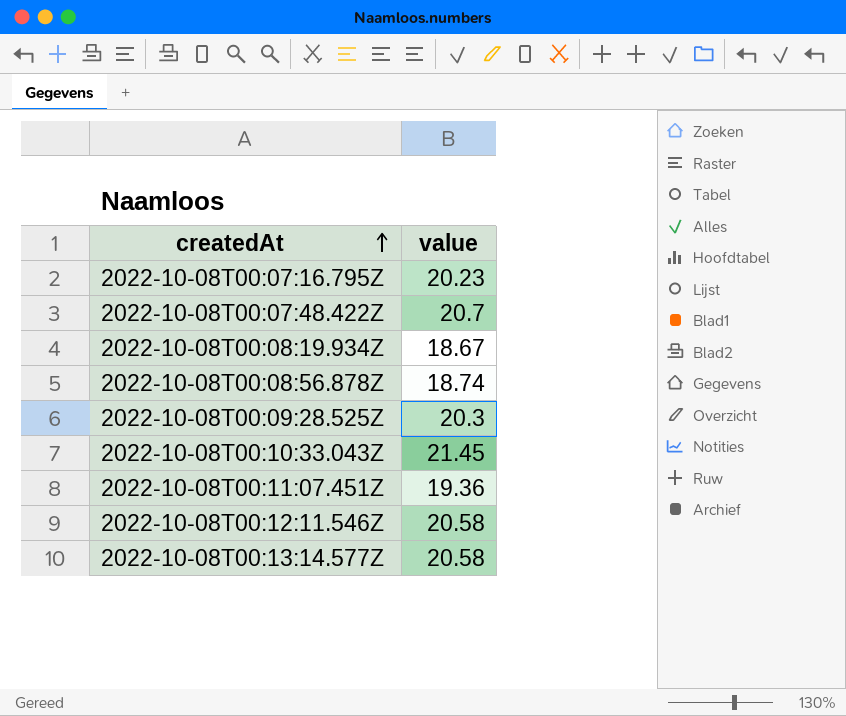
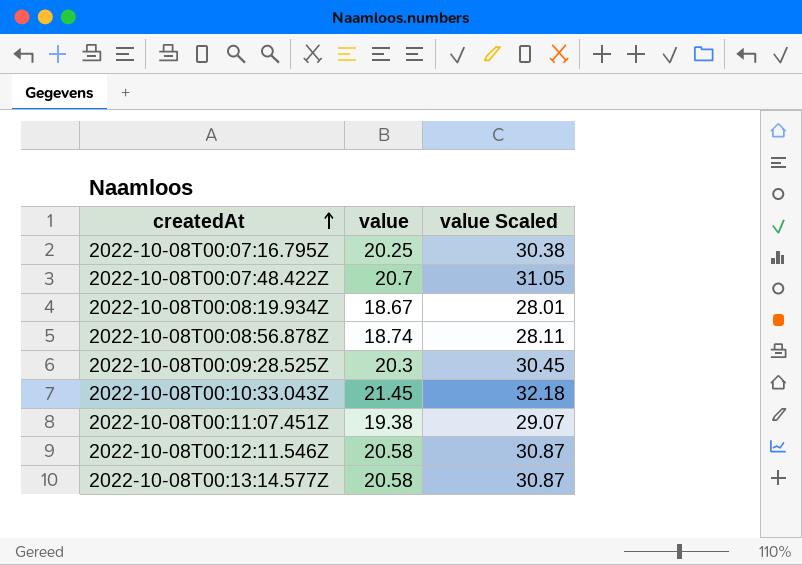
column value Scaled | formula: none -> [value] * 1.5
2022-10-08T00:07:16.795Z | value: 20.23 -> 20.25
2022-10-08T00:11:07.451Z | value: 19.36 -> 19.38

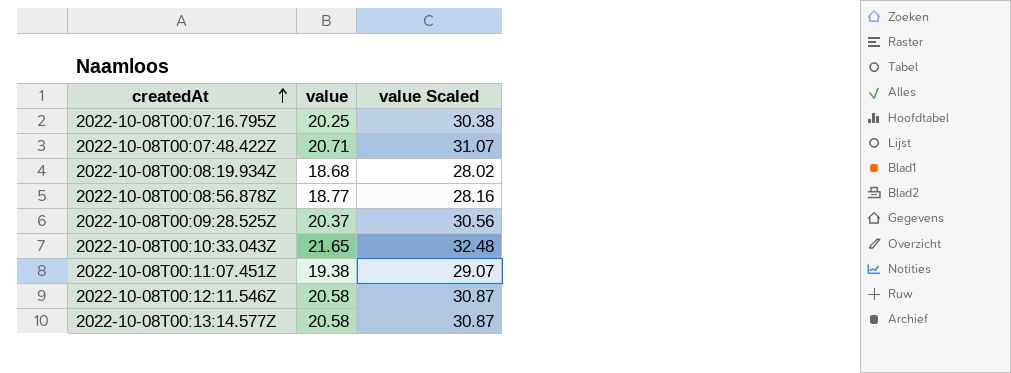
2022-10-08T00:07:48.422Z | value: 20.7 -> 20.71
2022-10-08T00:07:48.422Z | value Scaled: 31.05 -> 31.07
2022-10-08T00:08:19.934Z | value: 18.67 -> 18.68
2022-10-08T00:08:19.934Z | value Scaled: 28.01 -> 28.02
2022-10-08T00:08:56.878Z | value: 18.74 -> 18.77
2022-10-08T00:08:56.878Z | value Scaled: 28.11 -> 28.16
2022-10-08T00:09:28.525Z | value: 20.3 -> 20.37
2022-10-08T00:09:28.525Z | value Scaled: 30.45 -> 30.56
2022-10-08T00:10:33.043Z | value: 21.45 -> 21.65
2022-10-08T00:10:33.043Z | value Scaled: 32.18 -> 32.48

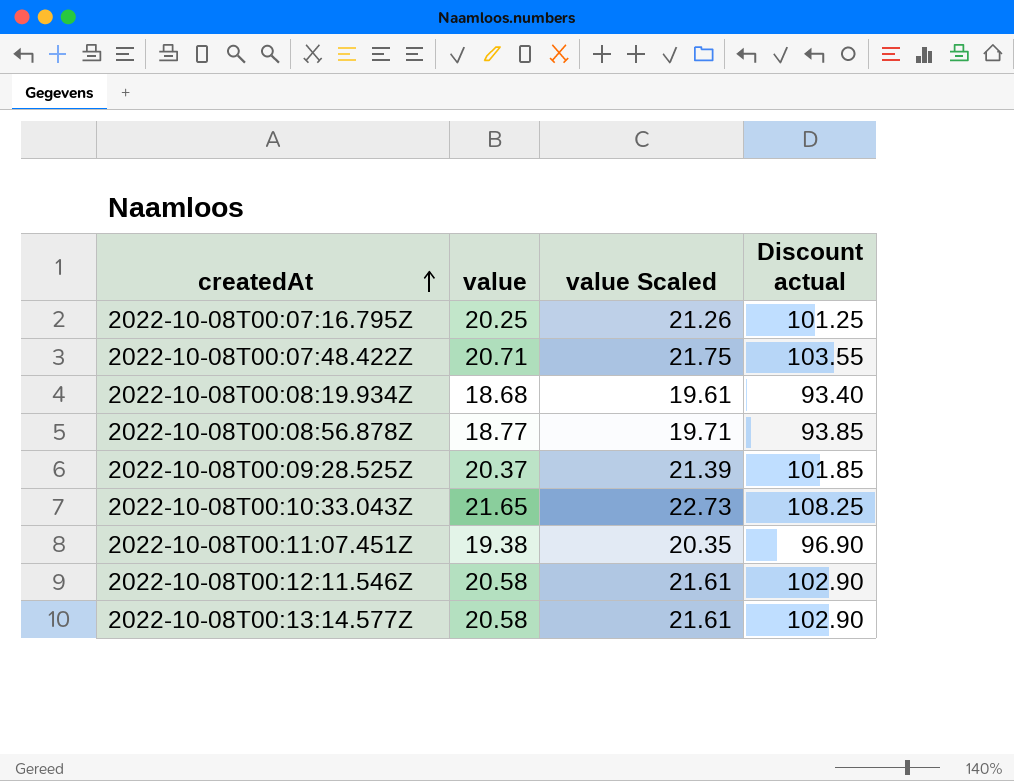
column value Scaled | formula: [value] * 1.5 -> [value] * 1.05
column Discount actual | formula: none -> [value] * 5

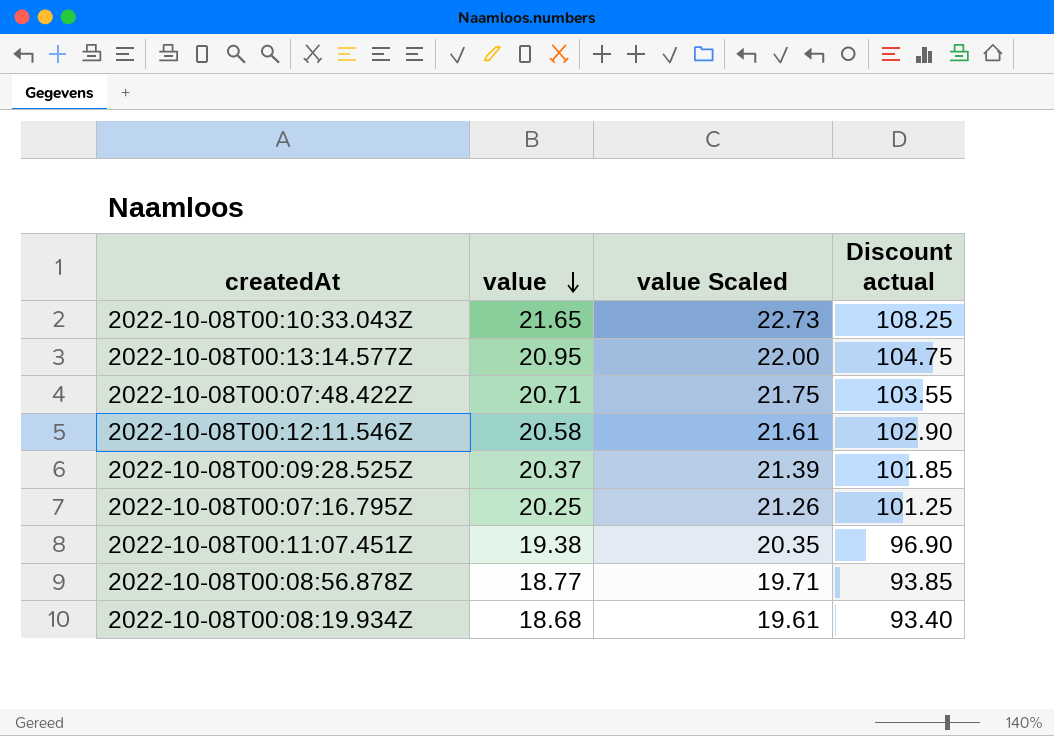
row order: createdAt ascending -> value descending
2022-10-08T00:13:14.577Z | value: 20.58 -> 20.95
2022-10-08T00:13:14.577Z | value Scaled: 21.61 -> 22.00
2022-10-08T00:13:14.577Z | Discount actual: 102.90 -> 104.75

